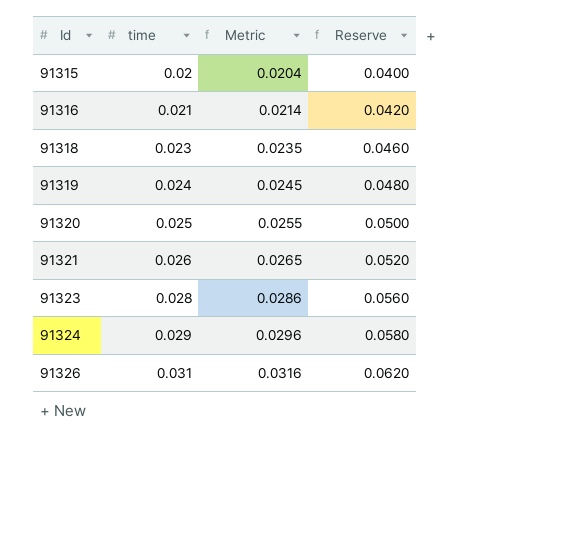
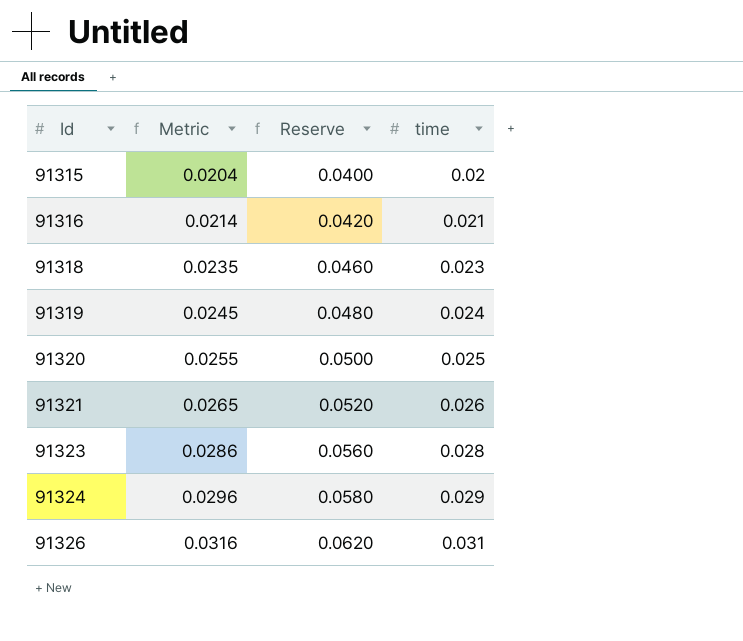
column time | position: 2 -> 4

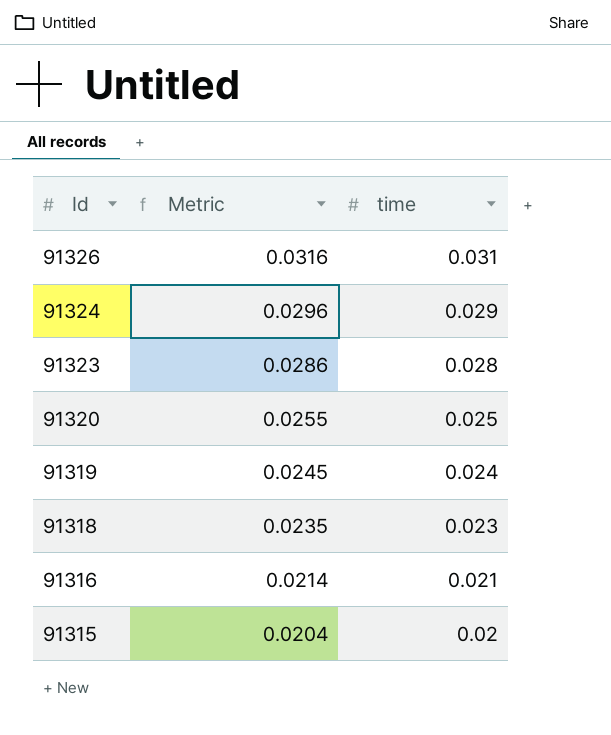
row order: Id ascending -> Id descending
column Reserve | formula: [time] * 2 -> none
row 91321: 0.0265 | 0.0520 | 0.026 -> none

